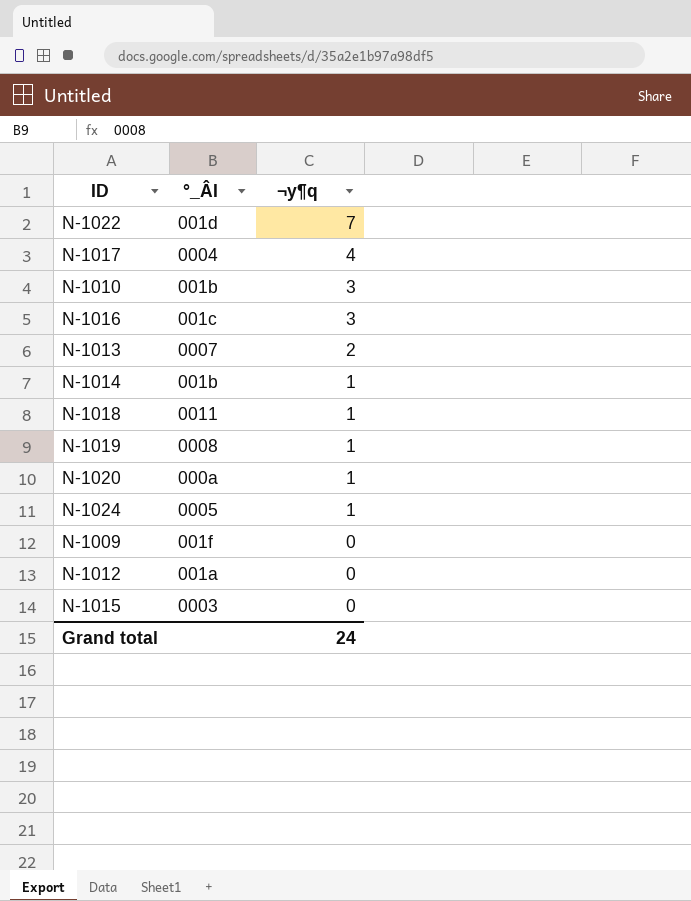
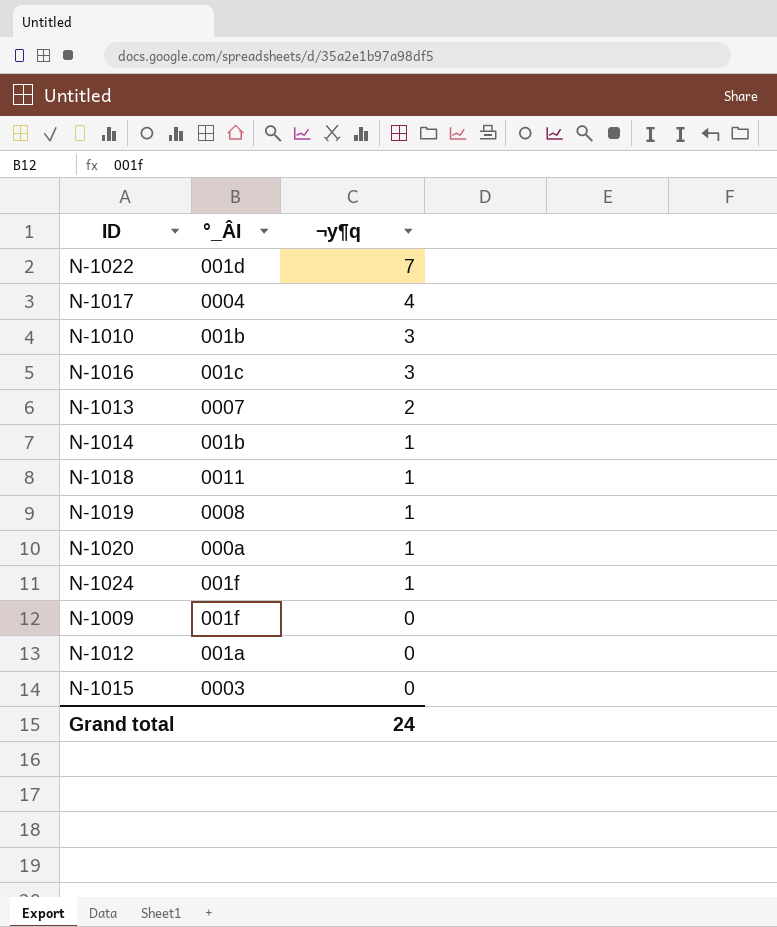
N-1024 | °_ÂI: 0005 -> 001f

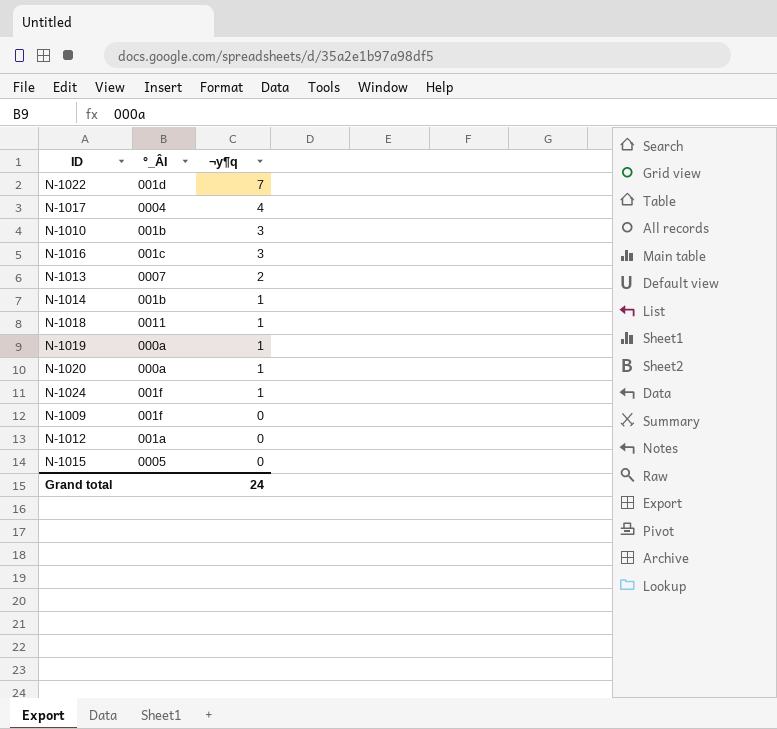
N-1019 | °_ÂI: 0008 -> 000a
N-1015 | °_ÂI: 0003 -> 0005

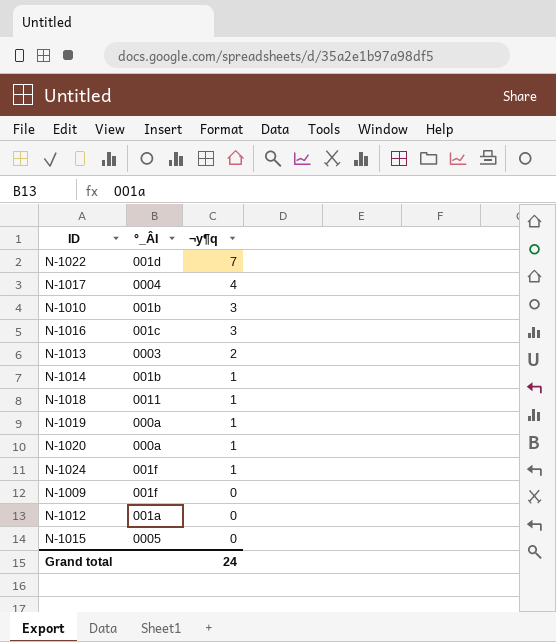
N-1013 | °_ÂI: 0007 -> 0003

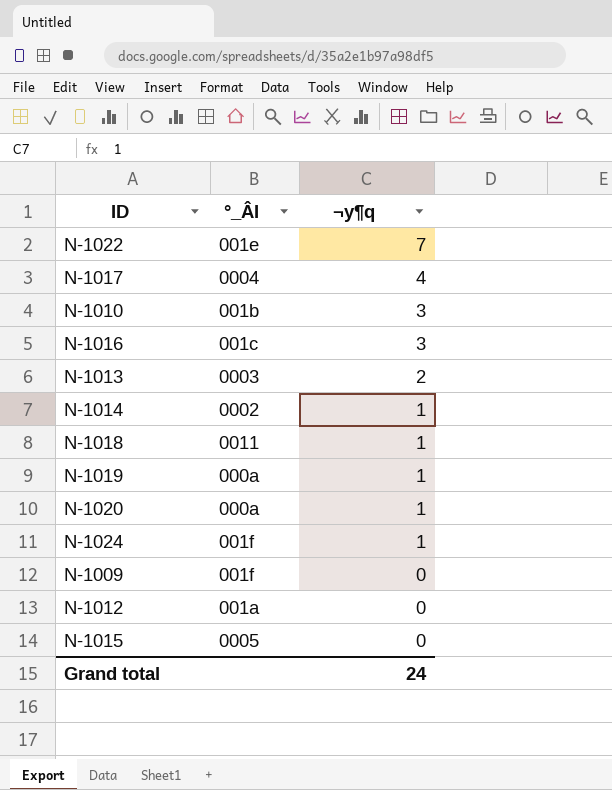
N-1022 | °_ÂI: 001d -> 001e
N-1014 | °_ÂI: 001b -> 0002

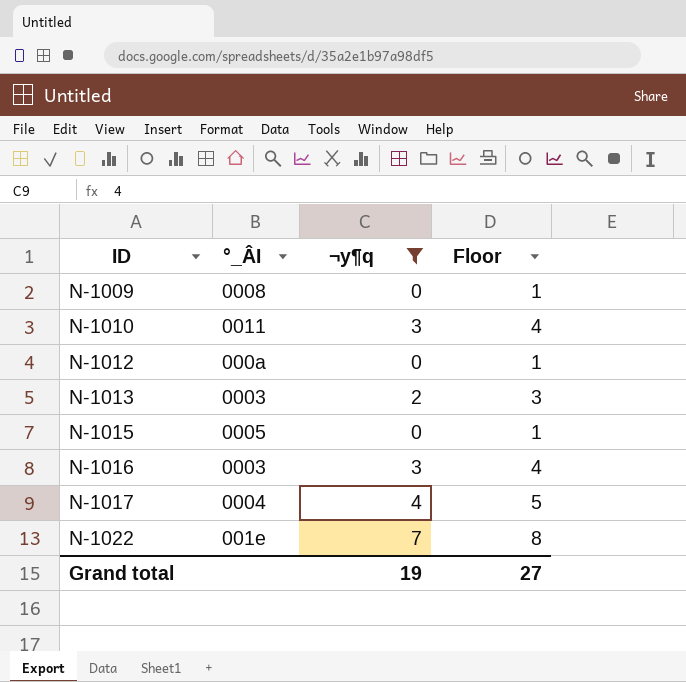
filter: none -> ¬y¶q != 1
row order: ¬y¶q descending -> ID ascending
column Floor | formula: none -> [¬y¶q] + 1
N-1009 | °_ÂI: 001f -> 0008
N-1010 | °_ÂI: 001b -> 0011
N-1012 | °_ÂI: 001a -> 000a
N-1016 | °_ÂI: 001c -> 0003
Grand total | ¬y¶q: 24 -> 19

